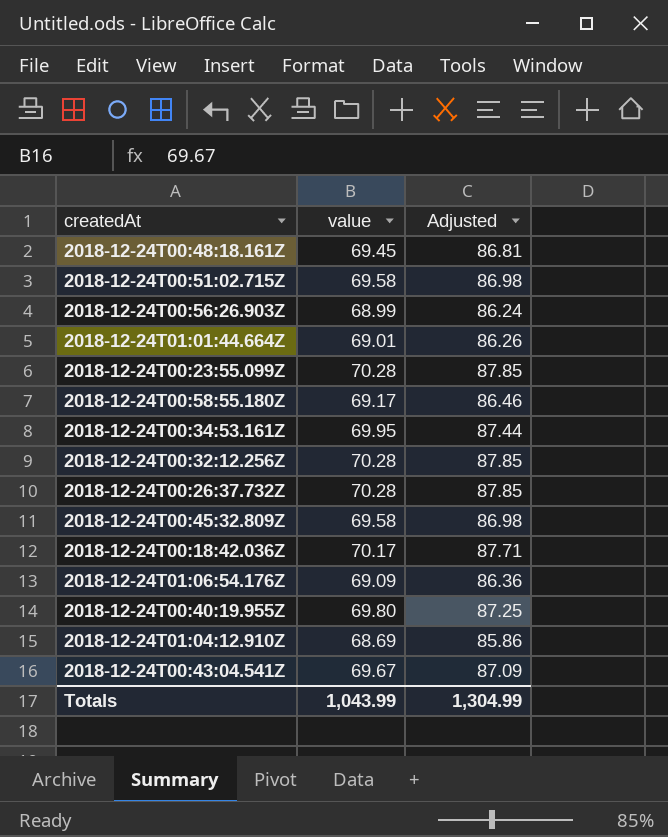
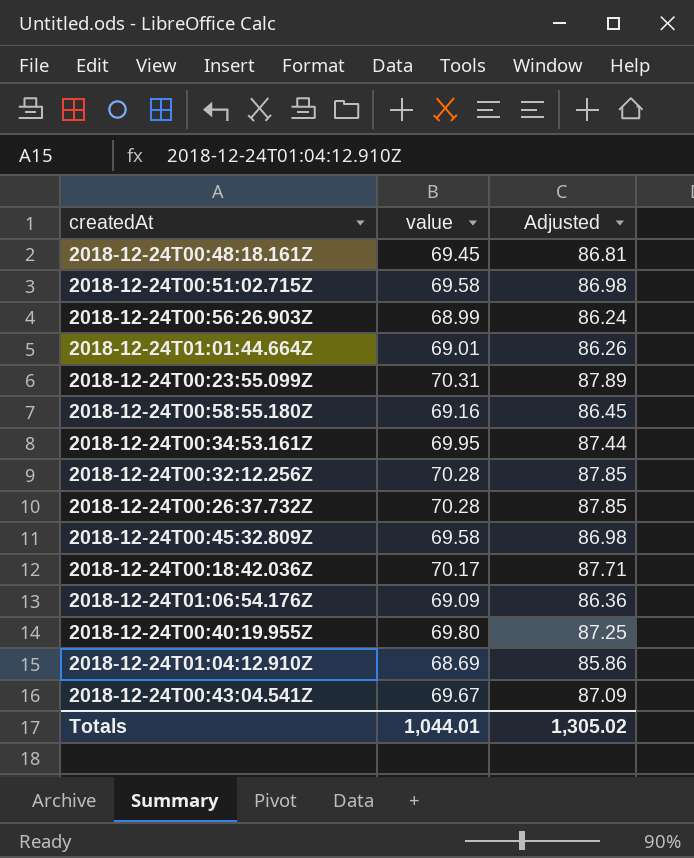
2018-12-24T00:23:55.099Z | value: 70.28 -> 70.31
2018-12-24T00:23:55.099Z | Adjusted: 87.85 -> 87.89
2018-12-24T00:58:55.180Z | value: 69.17 -> 69.16
2018-12-24T00:58:55.180Z | Adjusted: 86.46 -> 86.45
Totals | value: 1,043.99 -> 1,044.01
Totals | Adjusted: 1,304.99 -> 1,305.02

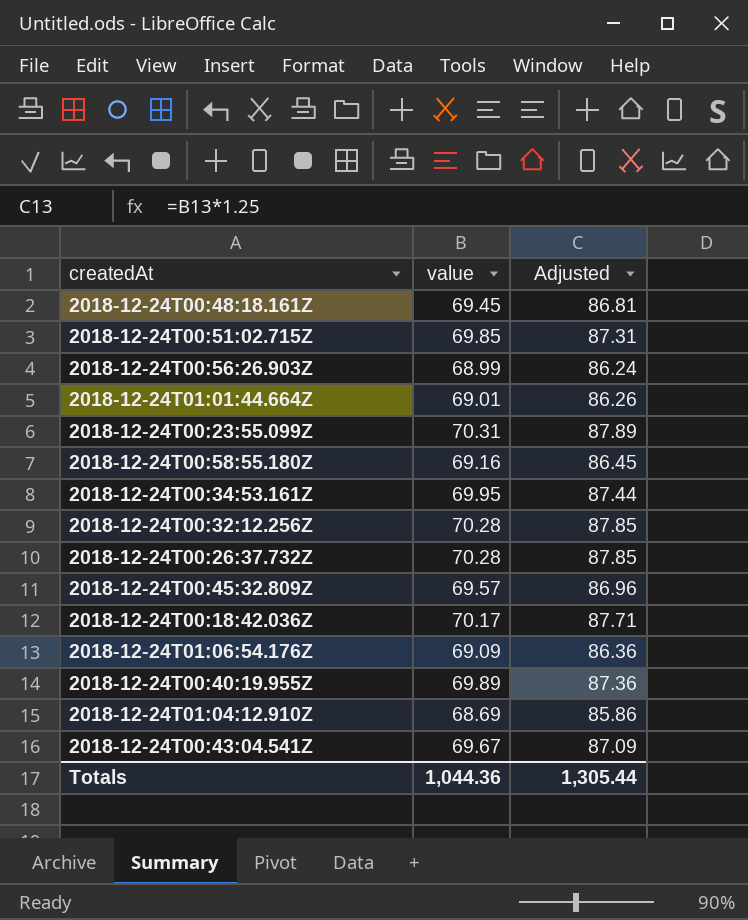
2018-12-24T00:51:02.715Z | value: 69.58 -> 69.85
2018-12-24T00:51:02.715Z | Adjusted: 86.98 -> 87.31
2018-12-24T00:45:32.809Z | value: 69.58 -> 69.57
2018-12-24T00:45:32.809Z | Adjusted: 86.98 -> 86.96
2018-12-24T00:40:19.955Z | value: 69.80 -> 69.89
2018-12-24T00:40:19.955Z | Adjusted: 87.25 -> 87.36
Totals | value: 1,044.01 -> 1,044.36
Totals | Adjusted: 1,305.02 -> 1,305.44

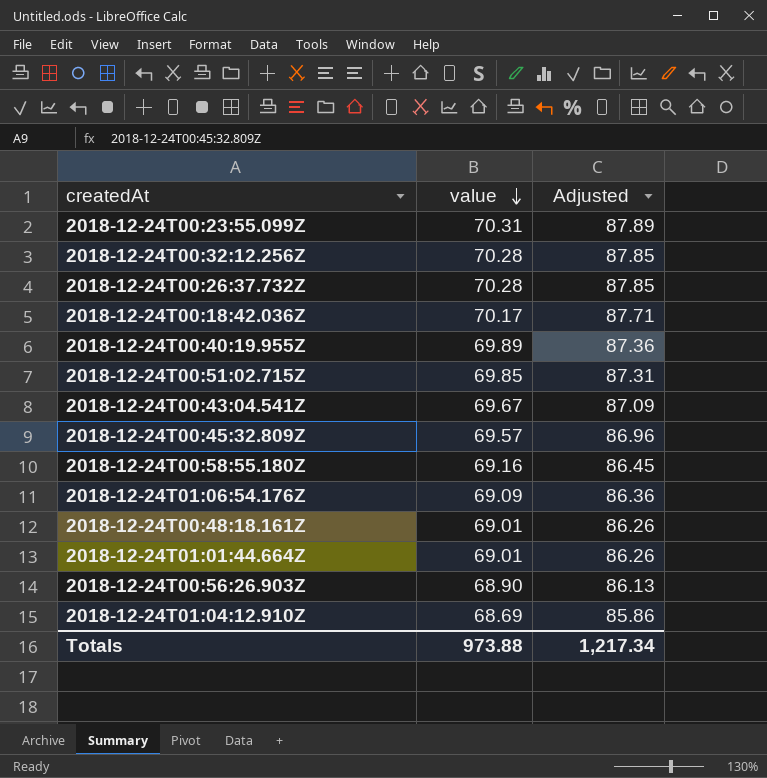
row order: none -> value descending
row 2018-12-24T00:34:53.161Z: 69.95 | 87.44 -> none
2018-12-24T00:48:18.161Z | value: 69.45 -> 69.01
2018-12-24T00:48:18.161Z | Adjusted: 86.81 -> 86.26
2018-12-24T00:56:26.903Z | value: 68.99 -> 68.90
2018-12-24T00:56:26.903Z | Adjusted: 86.24 -> 86.13
Totals | value: 1,044.36 -> 973.88
Totals | Adjusted: 1,305.44 -> 1,217.34

